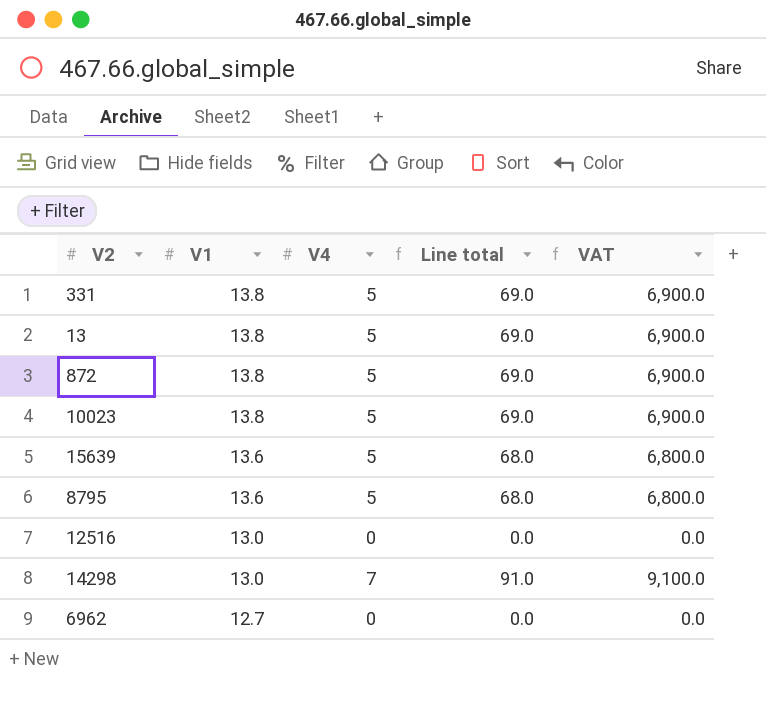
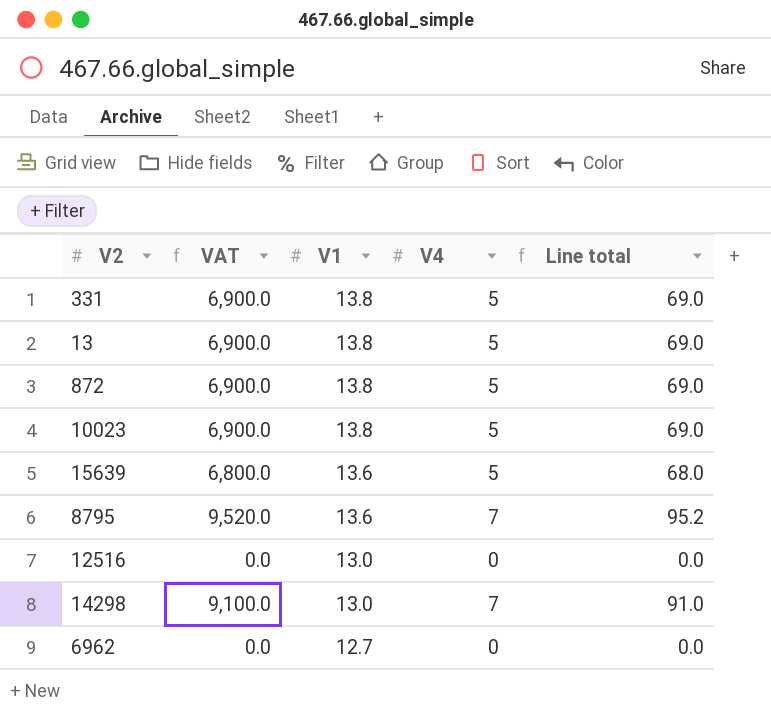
column VAT | position: 5 -> 2
8795 | VAT: 6,800.0 -> 9,520.0
8795 | V4: 5 -> 7
8795 | Line total: 68.0 -> 95.2

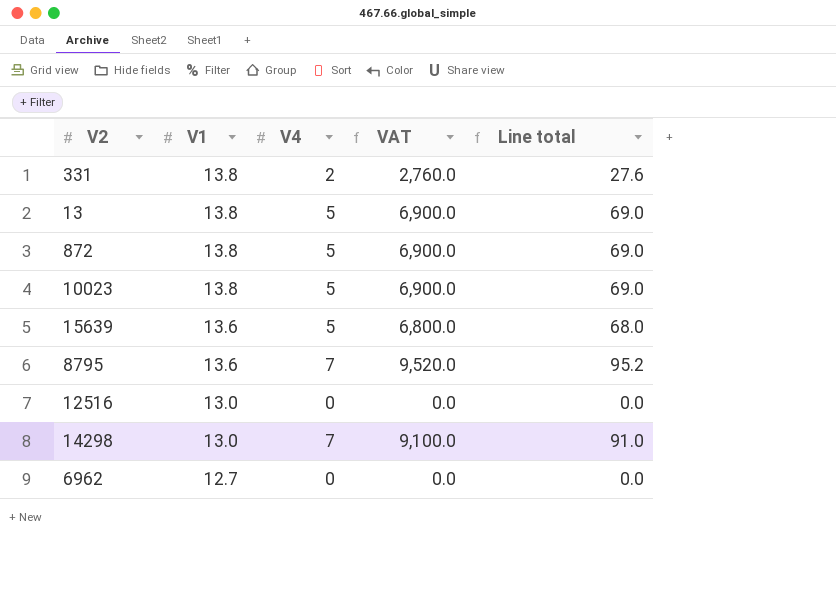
column VAT | position: 2 -> 4
331 | V4: 5 -> 2
331 | VAT: 6,900.0 -> 2,760.0
331 | Line total: 69.0 -> 27.6

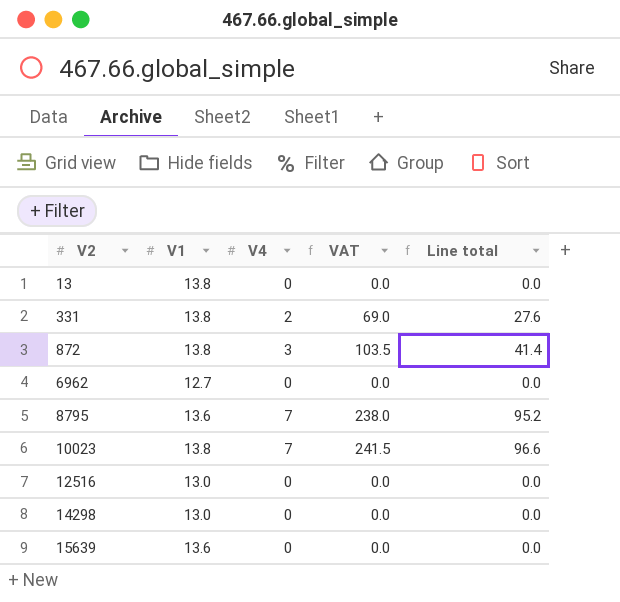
row order: V1 descending -> V2 ascending
column VAT | formula: [Line total] * 100 -> [Line total] * 2.5
13 | V4: 5 -> 0
13 | Line total: 69.0 -> 0.0
872 | V4: 5 -> 3
872 | Line total: 69.0 -> 41.4
10023 | V4: 5 -> 7
10023 | Line total: 69.0 -> 96.6
14298 | V4: 7 -> 0
14298 | Line total: 91.0 -> 0.0
15639 | V4: 5 -> 0
15639 | Line total: 68.0 -> 0.0

